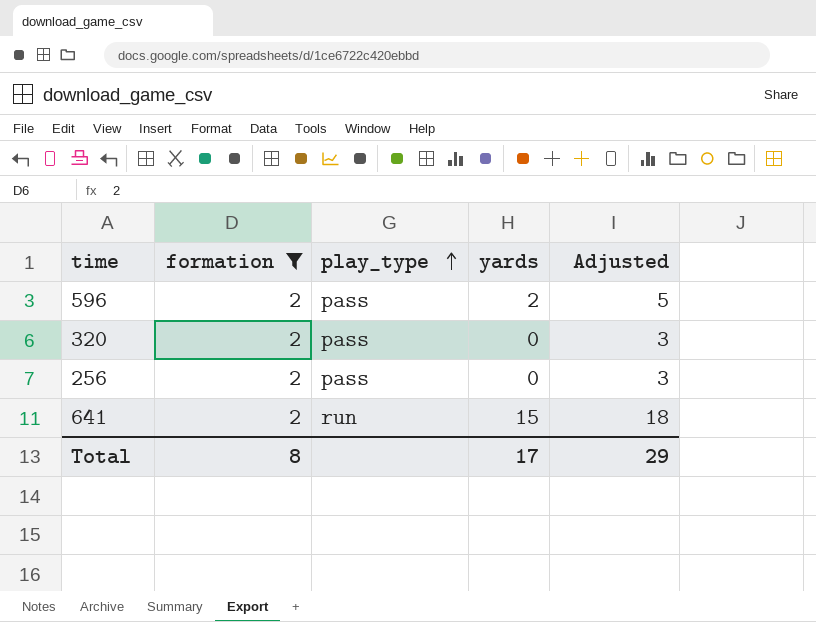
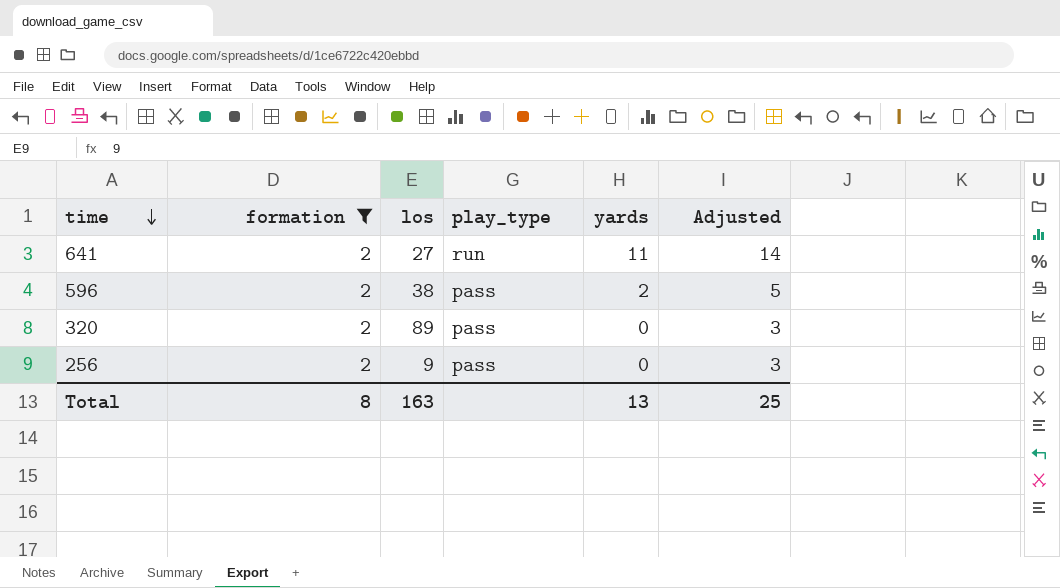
row order: play_type ascending -> time descending
column los | position: none -> 3
641 | yards: 15 -> 11
641 | Adjusted: 18 -> 14
Total | yards: 17 -> 13
Total | Adjusted: 29 -> 25

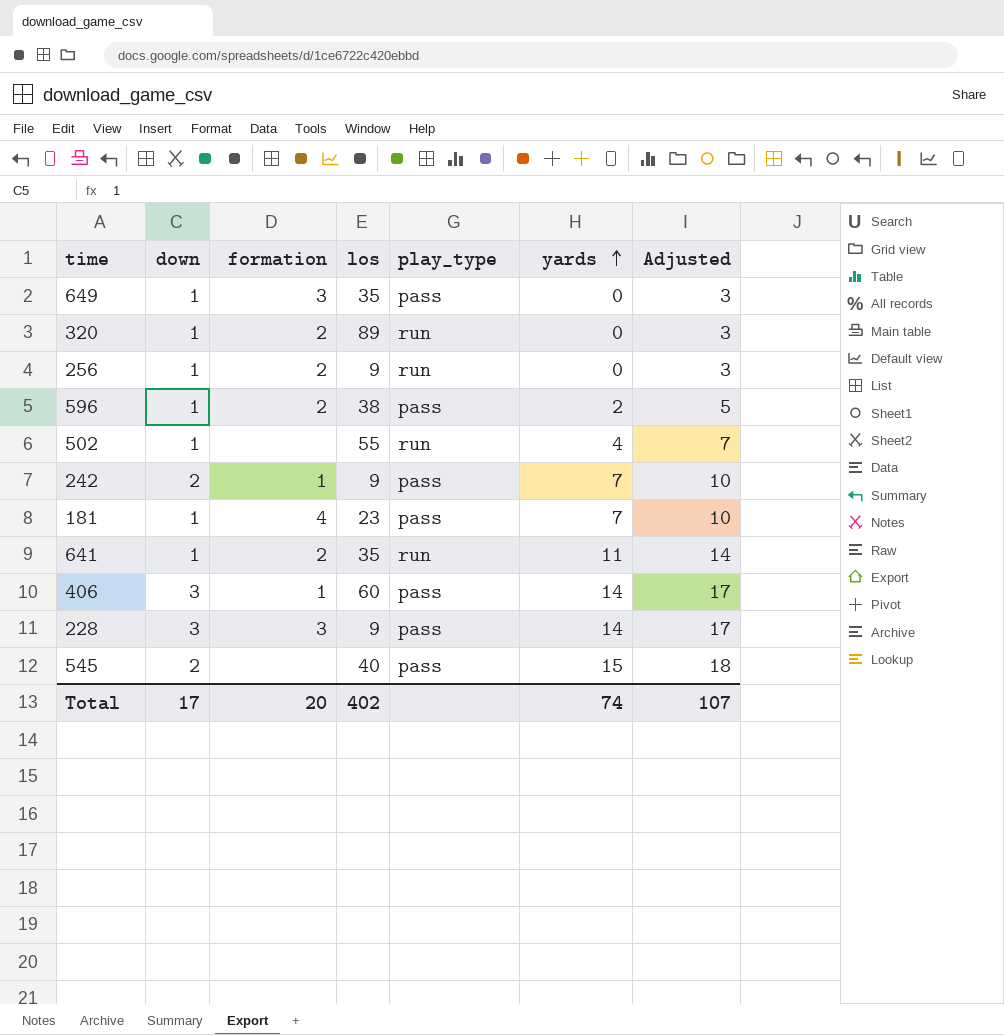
filter: formation = 2 -> none
row order: time descending -> yards ascending
column down | position: none -> 2
320 | play_type: pass -> run
256 | play_type: pass -> run
641 | los: 27 -> 35
Total | formation: 8 -> 20
Total | los: 163 -> 402
Total | yards: 13 -> 74
Total | Adjusted: 25 -> 107

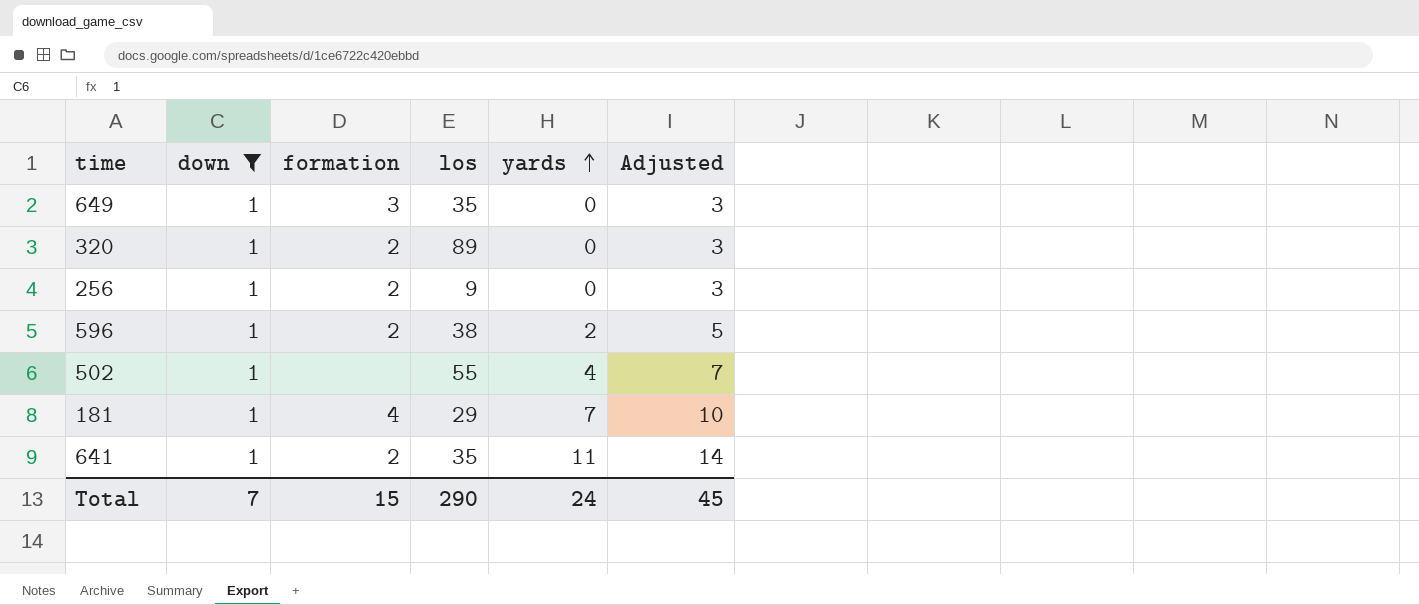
filter: none -> down = 1
column play_type | position: 5 -> none
181 | los: 23 -> 29
Total | down: 17 -> 7
Total | formation: 20 -> 15
Total | los: 402 -> 290
Total | yards: 74 -> 24
Total | Adjusted: 107 -> 45

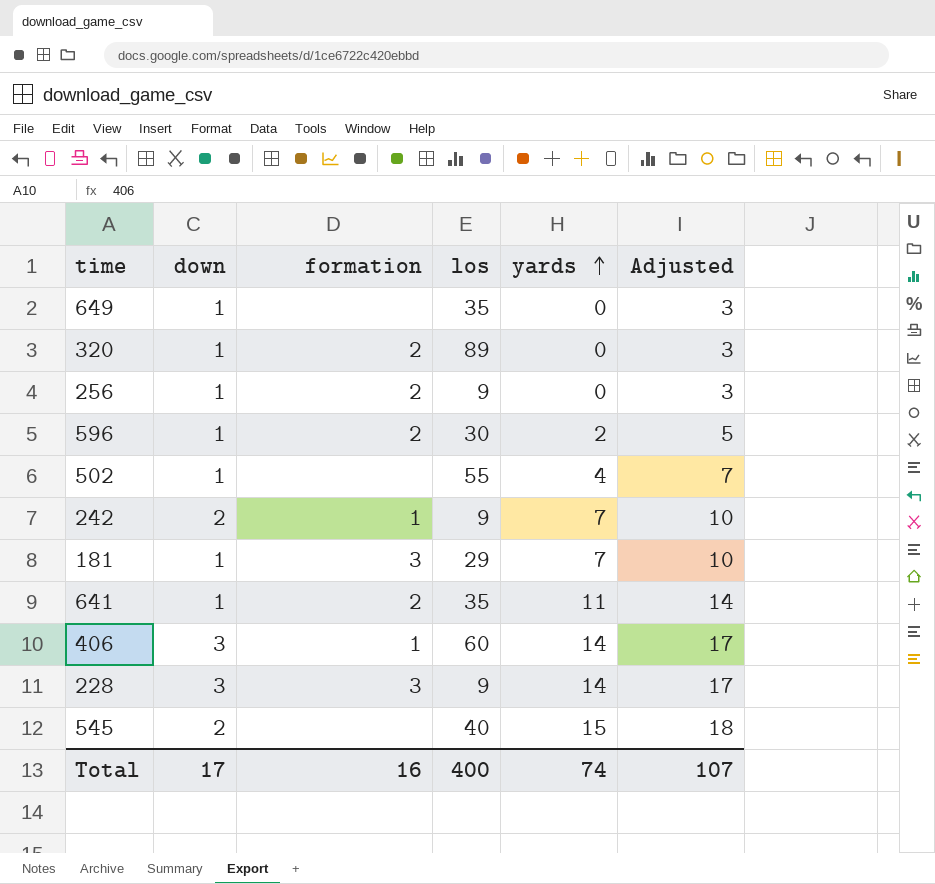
filter: down = 1 -> none
649 | formation: 3 -> none
596 | los: 38 -> 30
181 | formation: 4 -> 3
Total | down: 7 -> 17
Total | formation: 15 -> 16
Total | los: 290 -> 400
Total | yards: 24 -> 74
Total | Adjusted: 45 -> 107

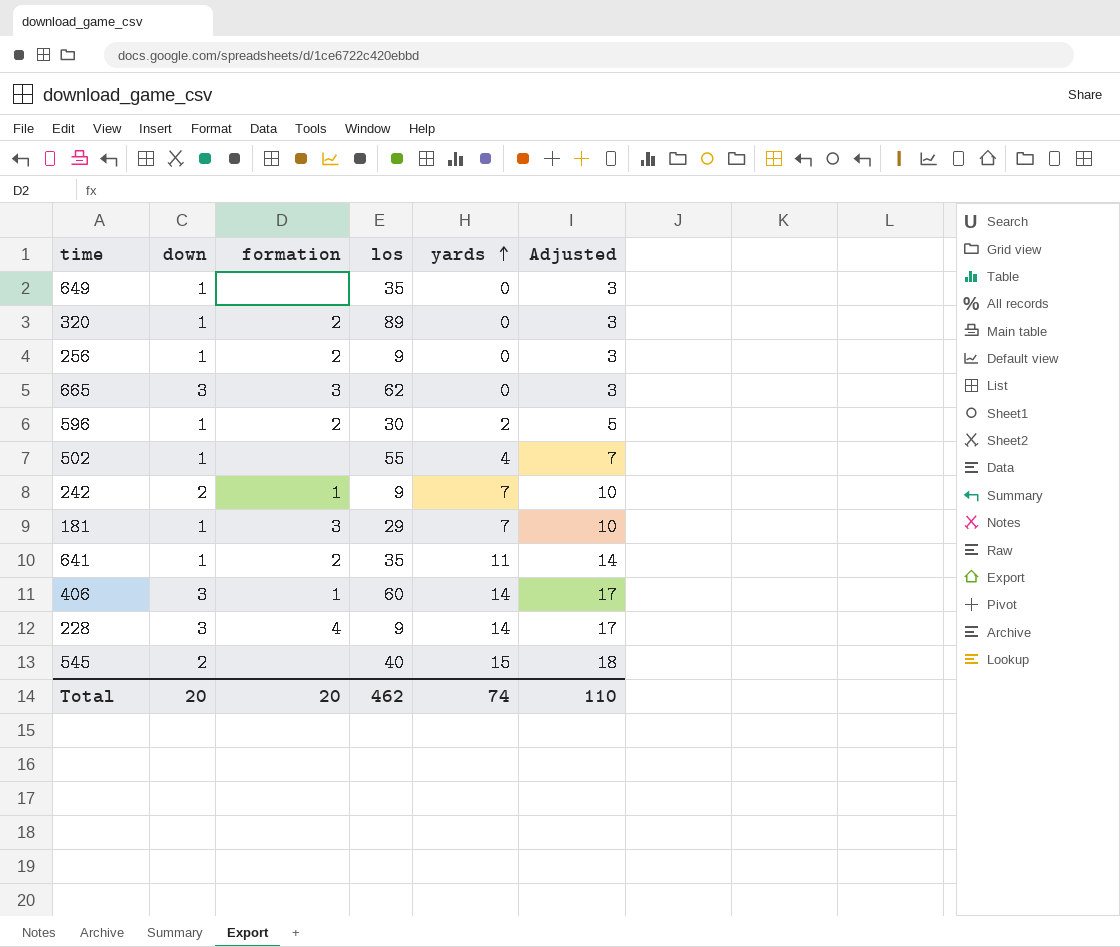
row 665: none -> 3 | 3 | 62 | 0 | 3
228 | formation: 3 -> 4
Total | down: 17 -> 20
Total | formation: 16 -> 20
Total | los: 400 -> 462
Total | Adjusted: 107 -> 110

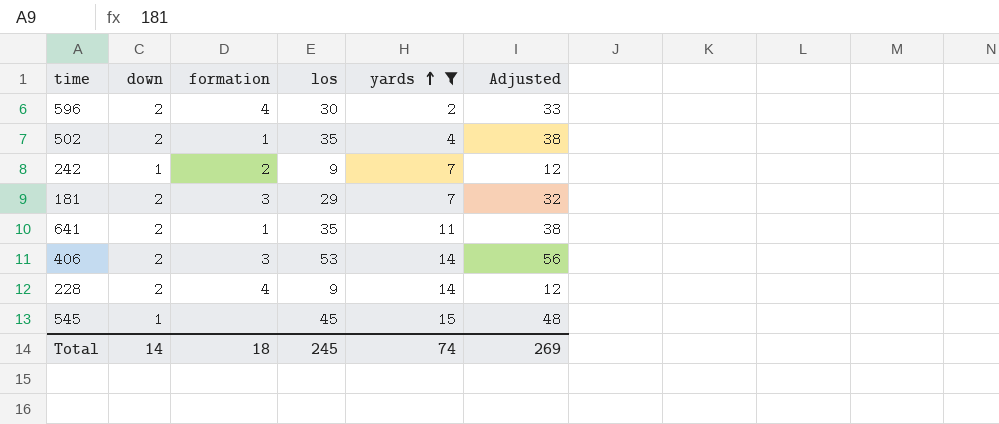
filter: none -> yards != 0
column Adjusted | formula: [yards] + 3 -> [los] + 3
596 | down: 1 -> 2
596 | formation: 2 -> 4
502 | down: 1 -> 2
502 | formation: none -> 1
502 | los: 55 -> 35
242 | down: 2 -> 1
242 | formation: 1 -> 2
181 | down: 1 -> 2
641 | down: 1 -> 2
641 | formation: 2 -> 1
406 | down: 3 -> 2
406 | formation: 1 -> 3
406 | los: 60 -> 53
228 | down: 3 -> 2
545 | down: 2 -> 1
545 | los: 40 -> 45
Total | down: 20 -> 14
Total | formation: 20 -> 18
Total | los: 462 -> 245
Total | Adjusted: 110 -> 269

